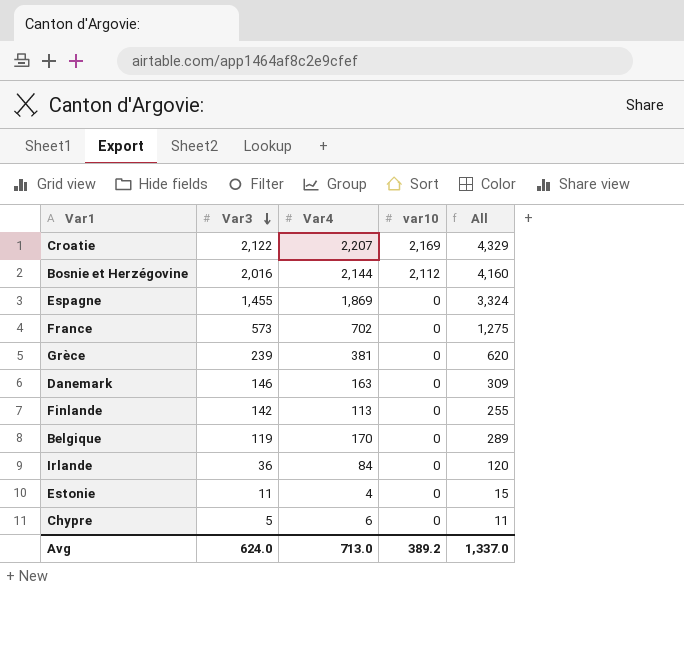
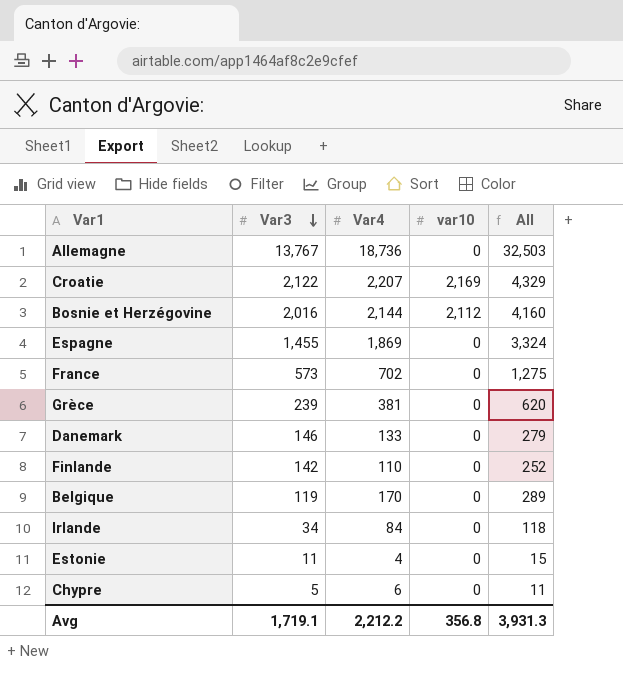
row Allemagne: none -> 13,767 | 18,736 | 0 | 32,503
Danemark | Var4: 163 -> 133
Danemark | All: 309 -> 279
Finlande | Var4: 113 -> 110
Finlande | All: 255 -> 252
Irlande | Var3: 36 -> 34
Irlande | All: 120 -> 118
Avg | Var3: 624.0 -> 1,719.1
Avg | Var4: 713.0 -> 2,212.2
Avg | var10: 389.2 -> 356.8
Avg | All: 1,337.0 -> 3,931.3

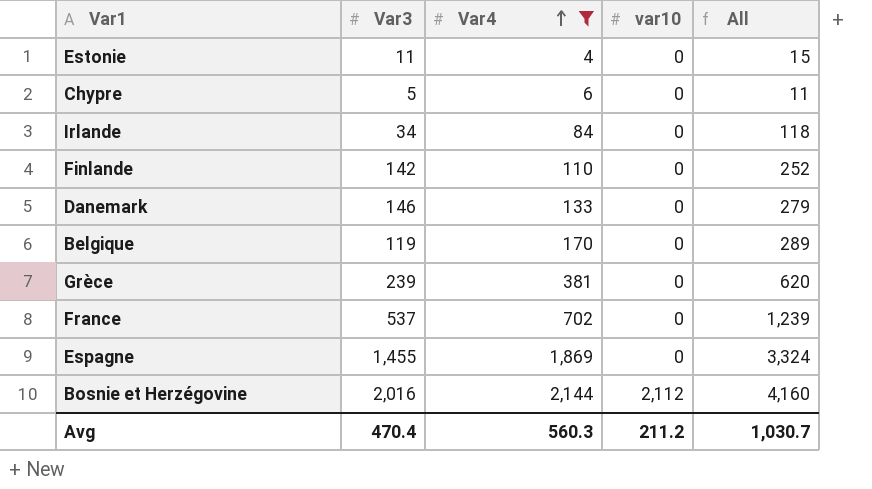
filter: none -> Var4 <= 2,144
row order: Var3 descending -> Var4 ascending
France | Var3: 573 -> 537
France | All: 1,275 -> 1,239
Avg | Var3: 1,719.1 -> 470.4
Avg | Var4: 2,212.2 -> 560.3
Avg | var10: 356.8 -> 211.2
Avg | All: 3,931.3 -> 1,030.7

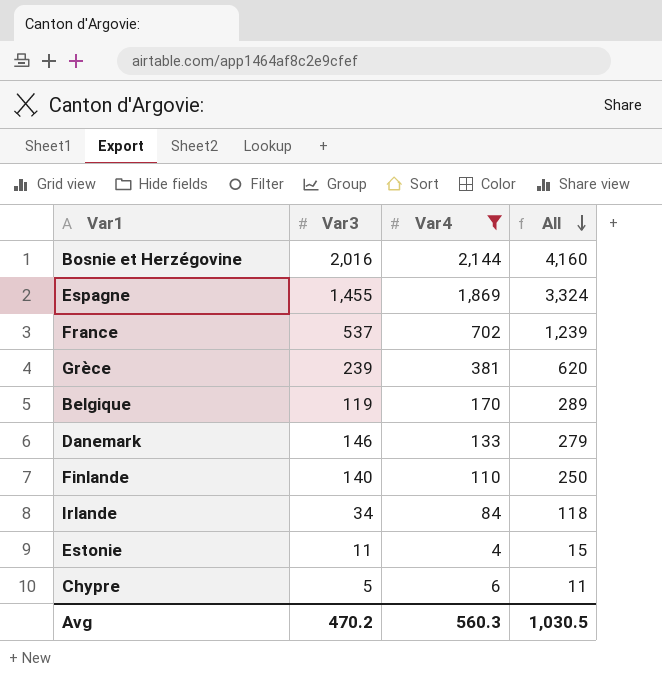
row order: Var4 ascending -> All descending
column var10 | position: 4 -> none
Finlande | Var3: 142 -> 140
Finlande | All: 252 -> 250
Avg | Var3: 470.4 -> 470.2
Avg | All: 1,030.7 -> 1,030.5

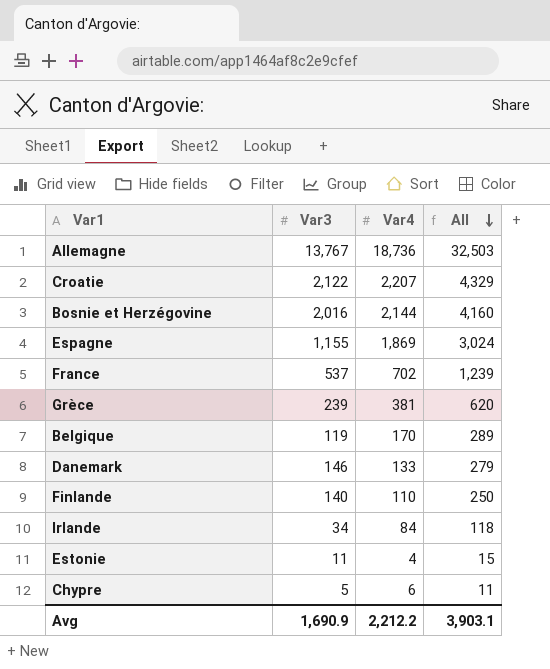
filter: Var4 <= 2,144 -> none
Espagne | Var3: 1,455 -> 1,155
Espagne | All: 3,324 -> 3,024
Avg | Var3: 470.2 -> 1,690.9
Avg | Var4: 560.3 -> 2,212.2
Avg | All: 1,030.5 -> 3,903.1

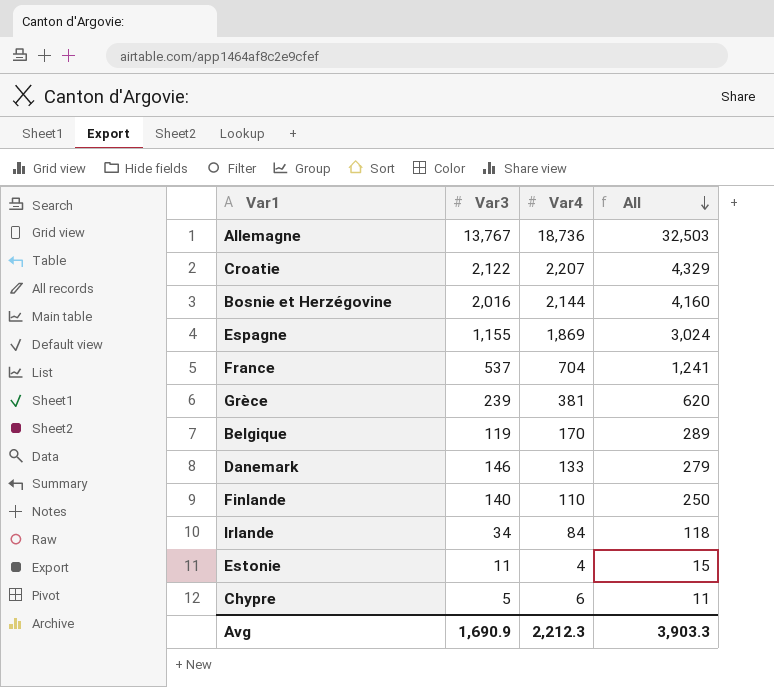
France | Var4: 702 -> 704
France | All: 1,239 -> 1,241
Avg | Var4: 2,212.2 -> 2,212.3
Avg | All: 3,903.1 -> 3,903.3

